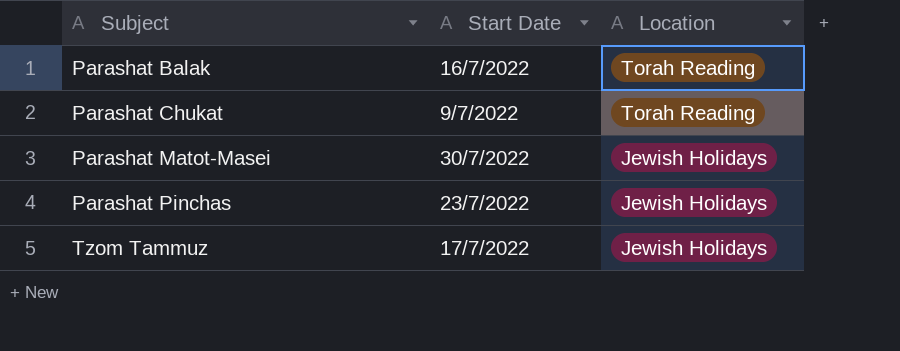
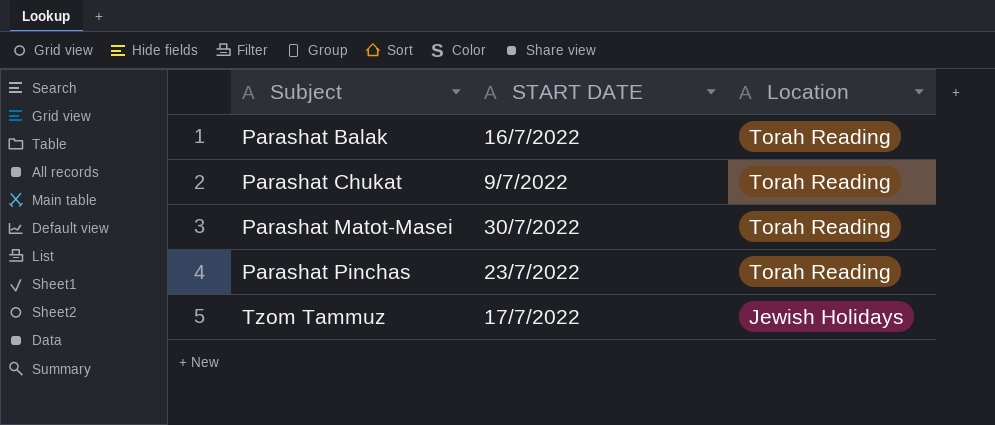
column name: Start Date -> START DATE
Parashat Matot-Masei | Location: Jewish Holidays -> Torah Reading
Parashat Pinchas | Location: Jewish Holidays -> Torah Reading

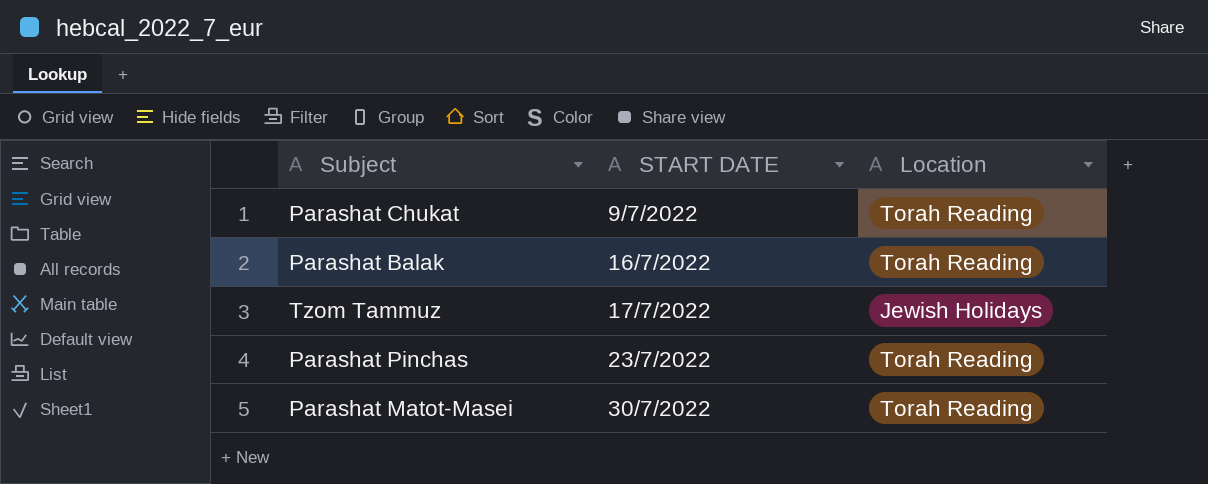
row order: Subject ascending -> START DATE ascending

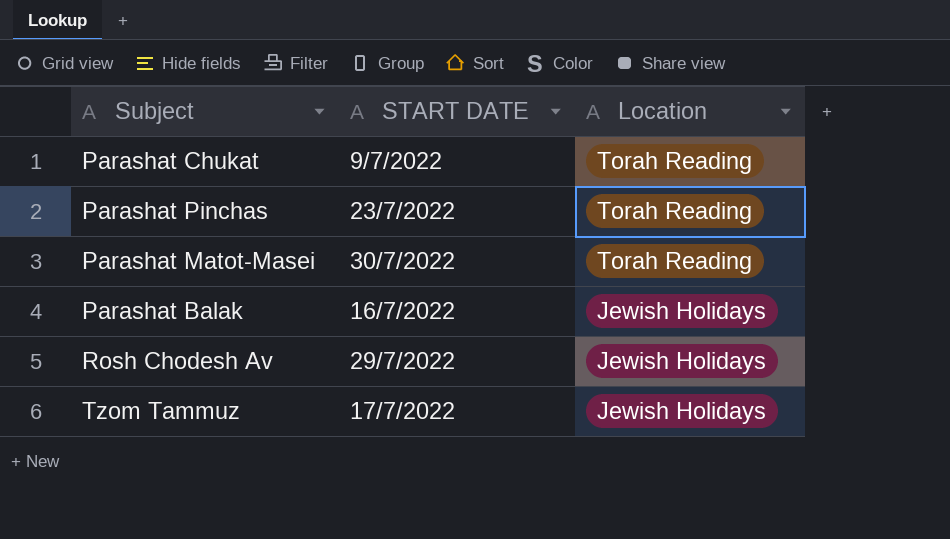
row order: START DATE ascending -> Location descending
Parashat Balak | Location: Torah Reading -> Jewish Holidays
row Rosh Chodesh Av: none -> 29/7/2022 | Jewish Holidays

